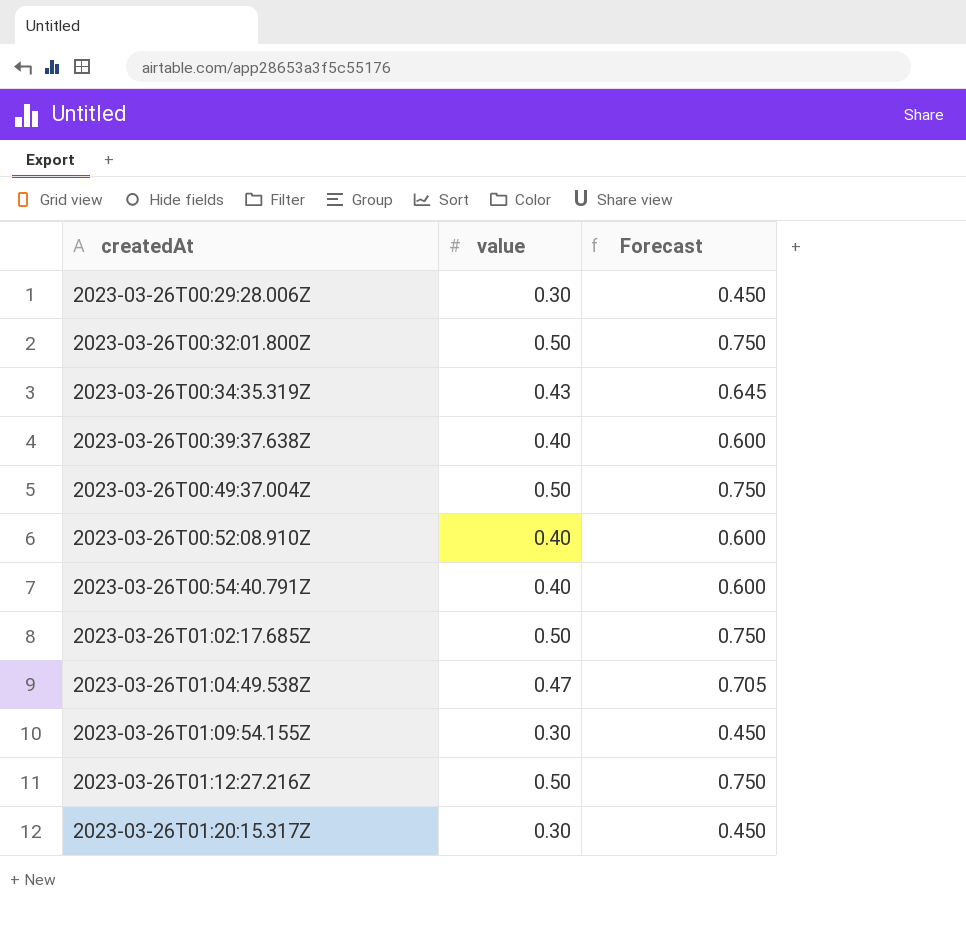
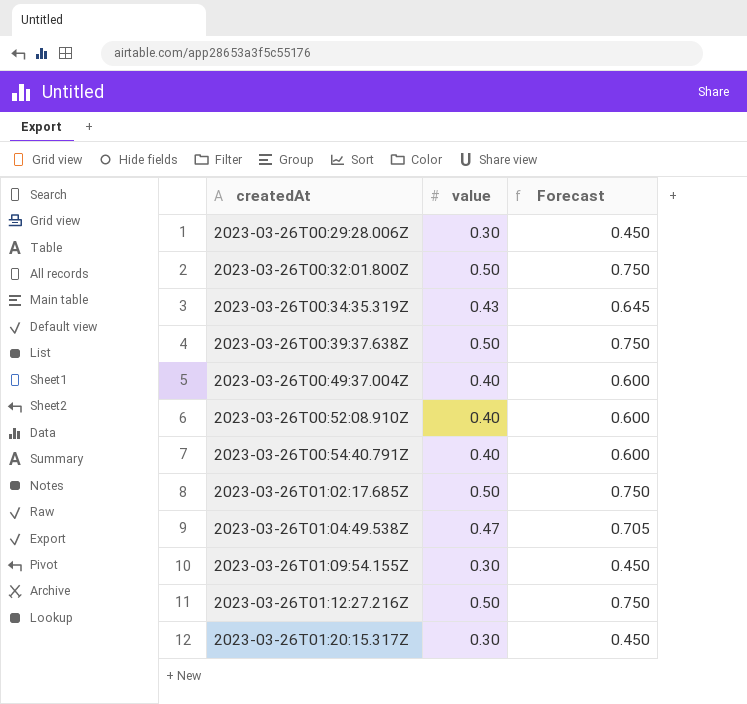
2023-03-26T00:39:37.638Z | value: 0.40 -> 0.50
2023-03-26T00:39:37.638Z | Forecast: 0.600 -> 0.750
2023-03-26T00:49:37.004Z | value: 0.50 -> 0.40
2023-03-26T00:49:37.004Z | Forecast: 0.750 -> 0.600

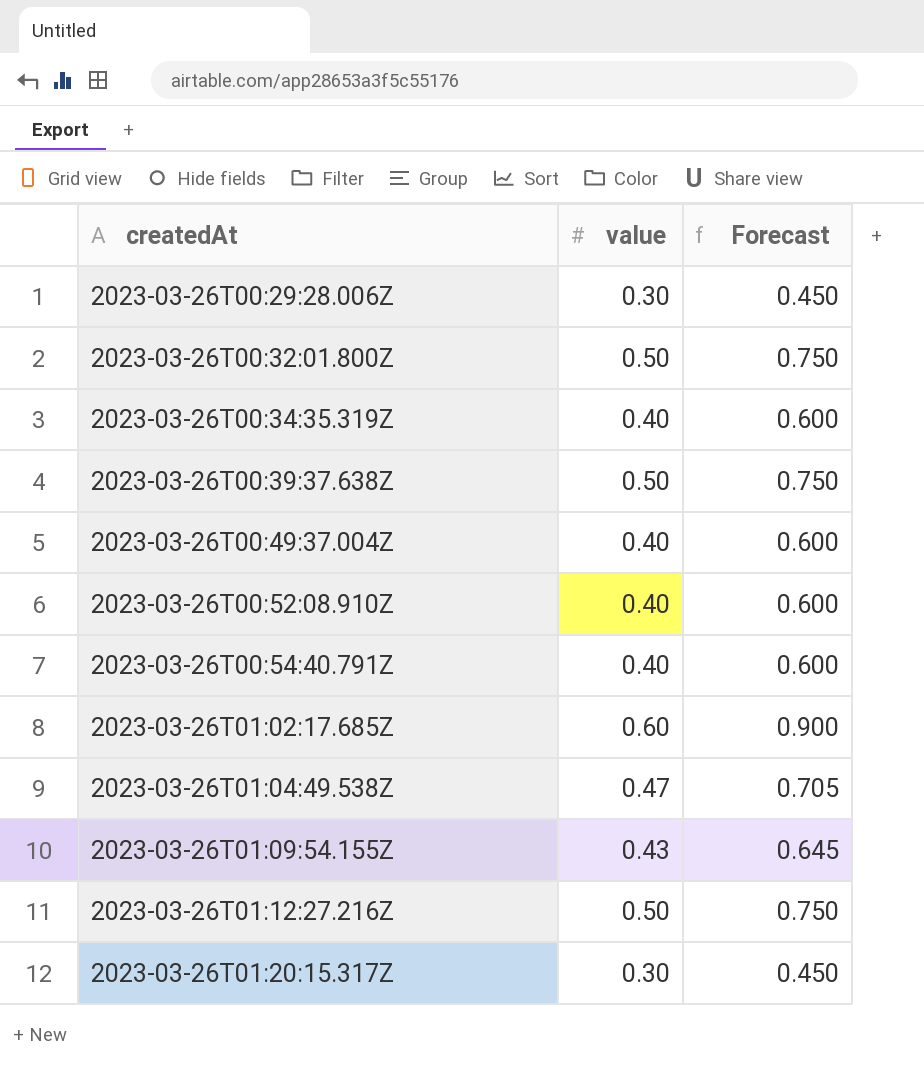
2023-03-26T00:34:35.319Z | value: 0.43 -> 0.40
2023-03-26T00:34:35.319Z | Forecast: 0.645 -> 0.600
2023-03-26T01:02:17.685Z | value: 0.50 -> 0.60
2023-03-26T01:02:17.685Z | Forecast: 0.750 -> 0.900
2023-03-26T01:09:54.155Z | value: 0.30 -> 0.43
2023-03-26T01:09:54.155Z | Forecast: 0.450 -> 0.645

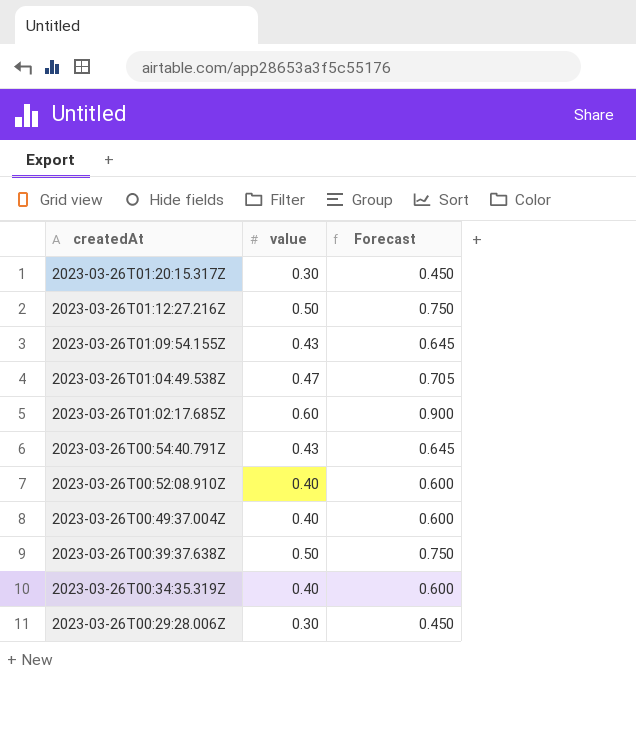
row order: createdAt ascending -> createdAt descending
row 2023-03-26T00:32:01.800Z: 0.50 | 0.750 -> none
2023-03-26T00:54:40.791Z | value: 0.40 -> 0.43
2023-03-26T00:54:40.791Z | Forecast: 0.600 -> 0.645

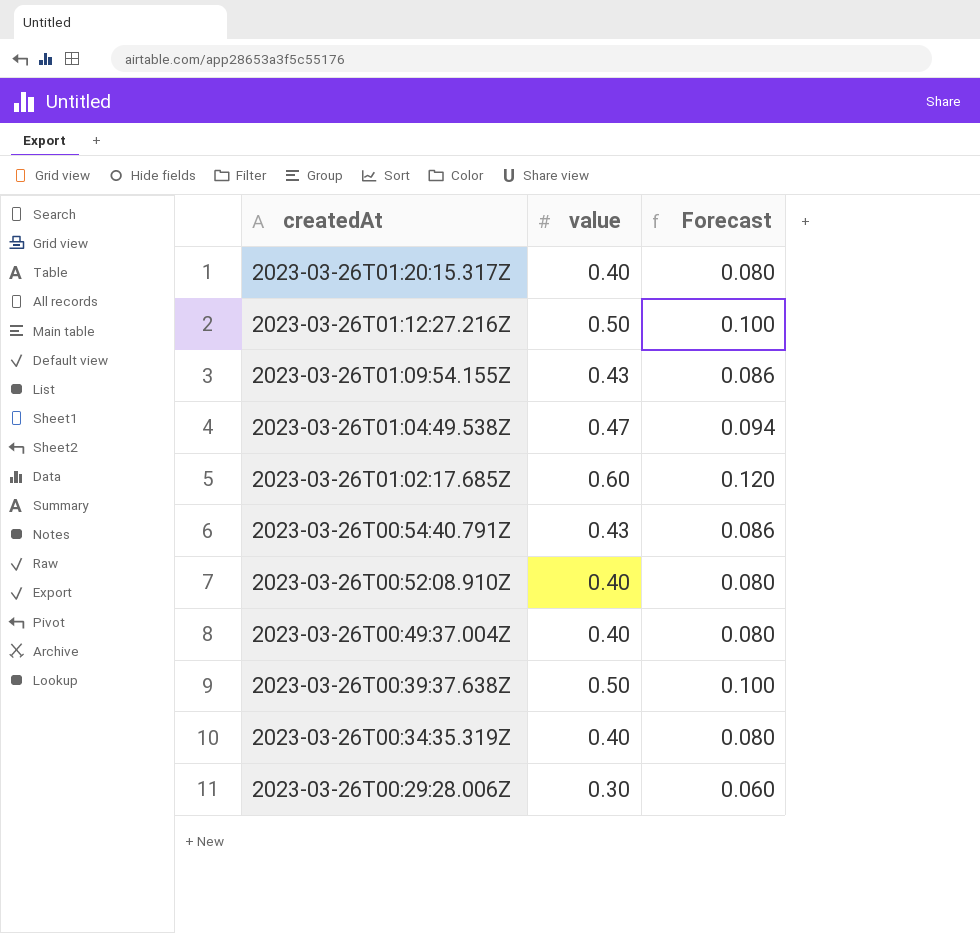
column Forecast | formula: [value] * 1.5 -> [value] * 0.2
2023-03-26T01:20:15.317Z | value: 0.30 -> 0.40

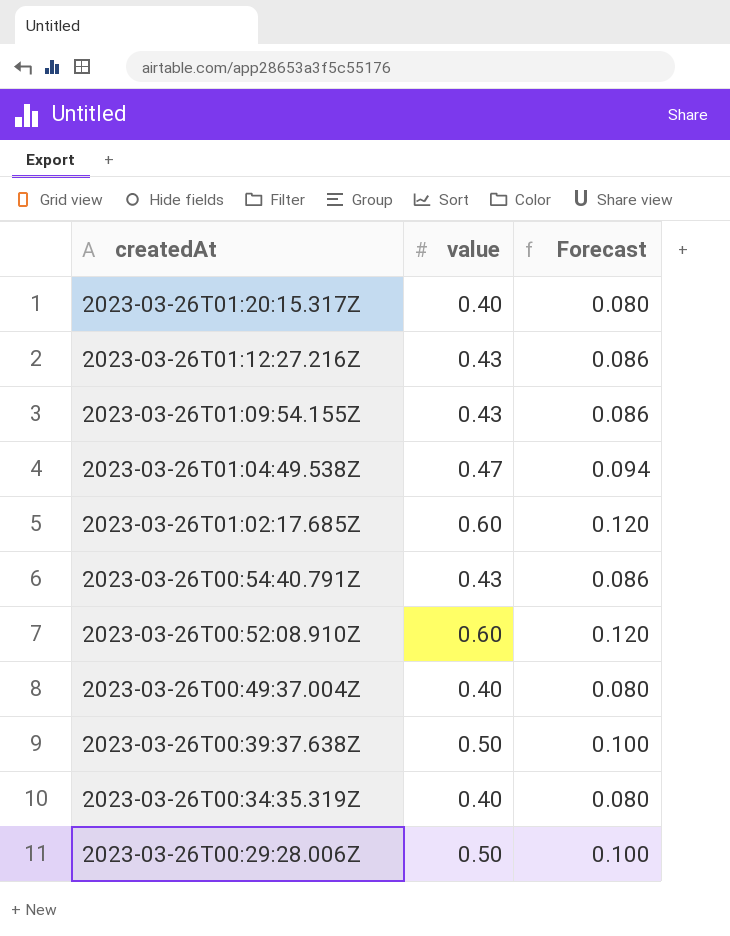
2023-03-26T01:12:27.216Z | value: 0.50 -> 0.43
2023-03-26T01:12:27.216Z | Forecast: 0.100 -> 0.086
2023-03-26T00:52:08.910Z | value: 0.40 -> 0.60
2023-03-26T00:52:08.910Z | Forecast: 0.080 -> 0.120
2023-03-26T00:29:28.006Z | value: 0.30 -> 0.50
2023-03-26T00:29:28.006Z | Forecast: 0.060 -> 0.100

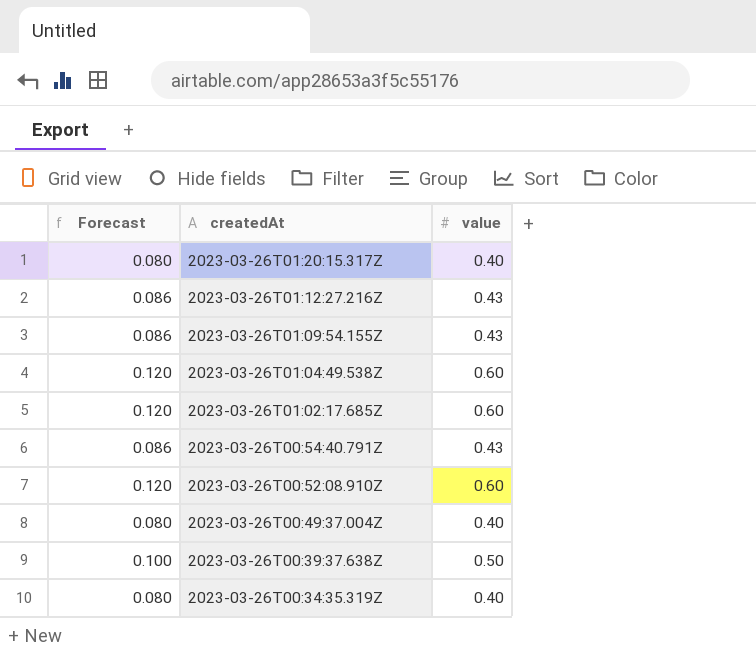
column Forecast | position: 3 -> 1
row 2023-03-26T00:29:28.006Z: 0.50 | 0.100 -> none
2023-03-26T01:04:49.538Z | Forecast: 0.094 -> 0.120
2023-03-26T01:04:49.538Z | value: 0.47 -> 0.60

